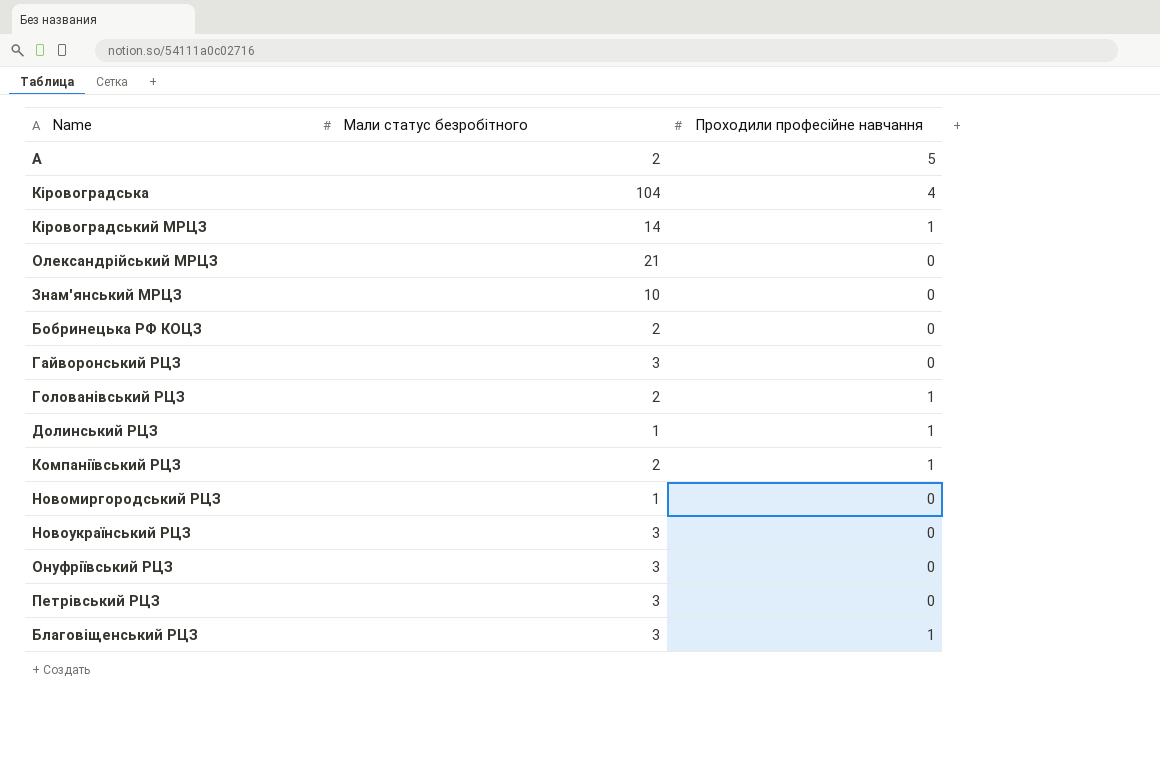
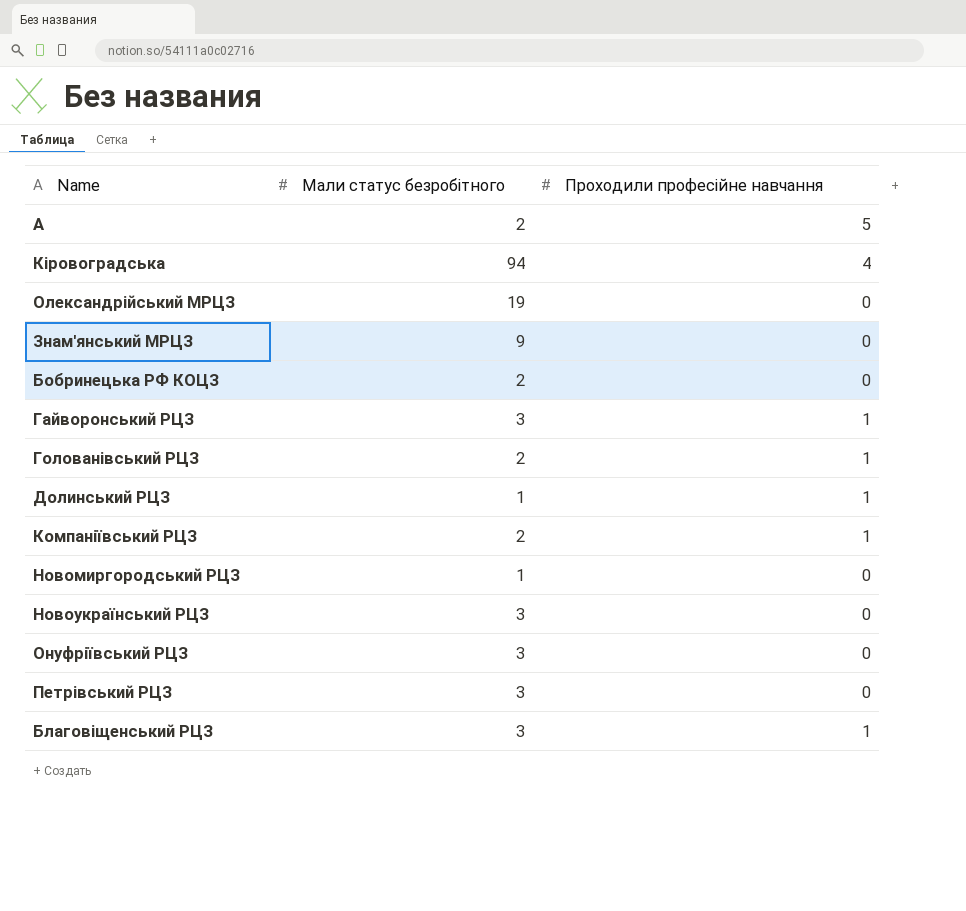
row Кіровоградський МРЦЗ: 14 | 1 -> none
Кіровоградська | Мали статус безробітного: 104 -> 94
Олександрiйський МРЦЗ | Мали статус безробітного: 21 -> 19
Знам'янський МРЦЗ | Мали статус безробітного: 10 -> 9
Гайворонський РЦЗ | Проходили професійне навчання: 0 -> 1

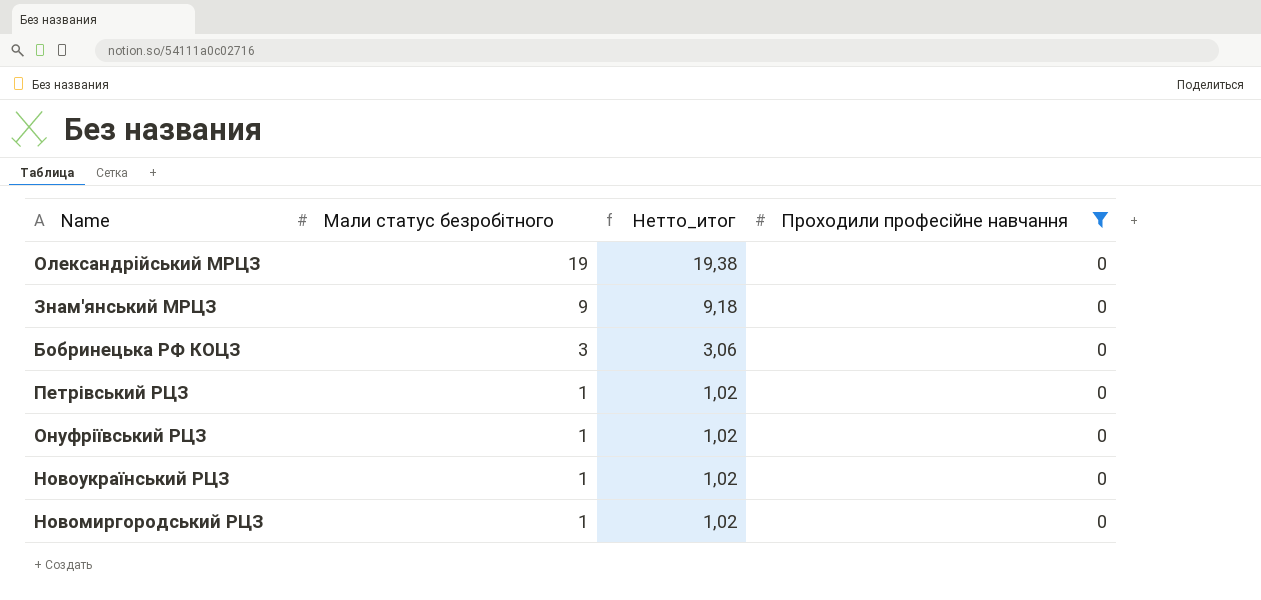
filter: none -> Проходили професійне навчання = 0
row order: none -> Мали статус безробітного descending
column Нетто_итог | formula: none -> [Мали статус безробітного] * 1,02
Бобринецька РФ КОЦЗ | Мали статус безробітного: 2 -> 3
Петрівський РЦЗ | Мали статус безробітного: 3 -> 1
Онуфріївський РЦЗ | Мали статус безробітного: 3 -> 1
Новоукраїнський РЦЗ | Мали статус безробітного: 3 -> 1

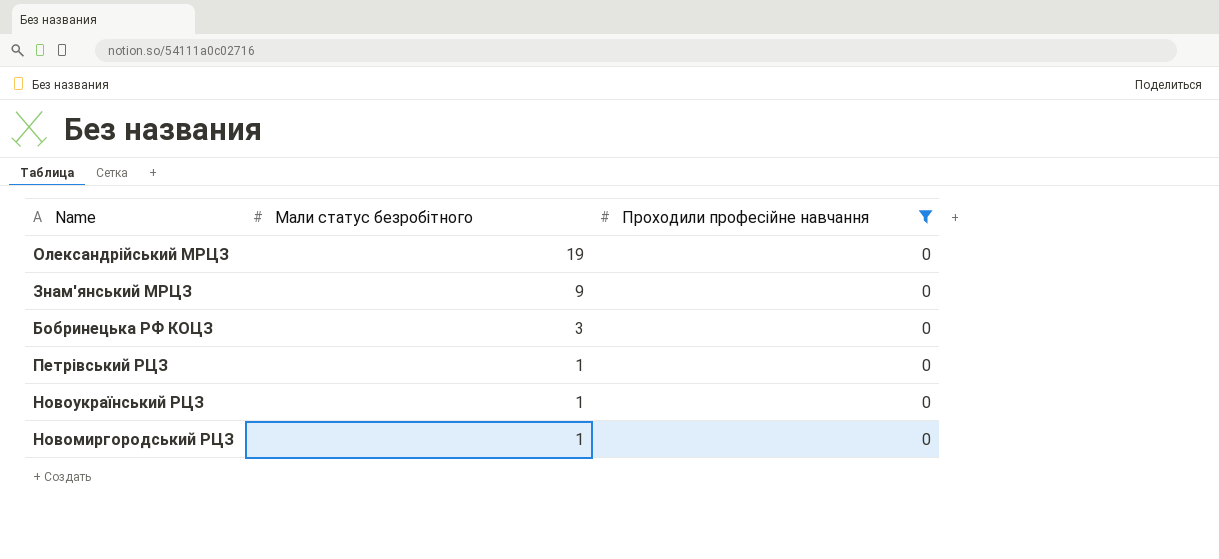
column Нетто_итог | formula: [Мали статус безробітного] * 1,02 -> none
row Онуфріївський РЦЗ: 1 | 1,02 | 0 -> none

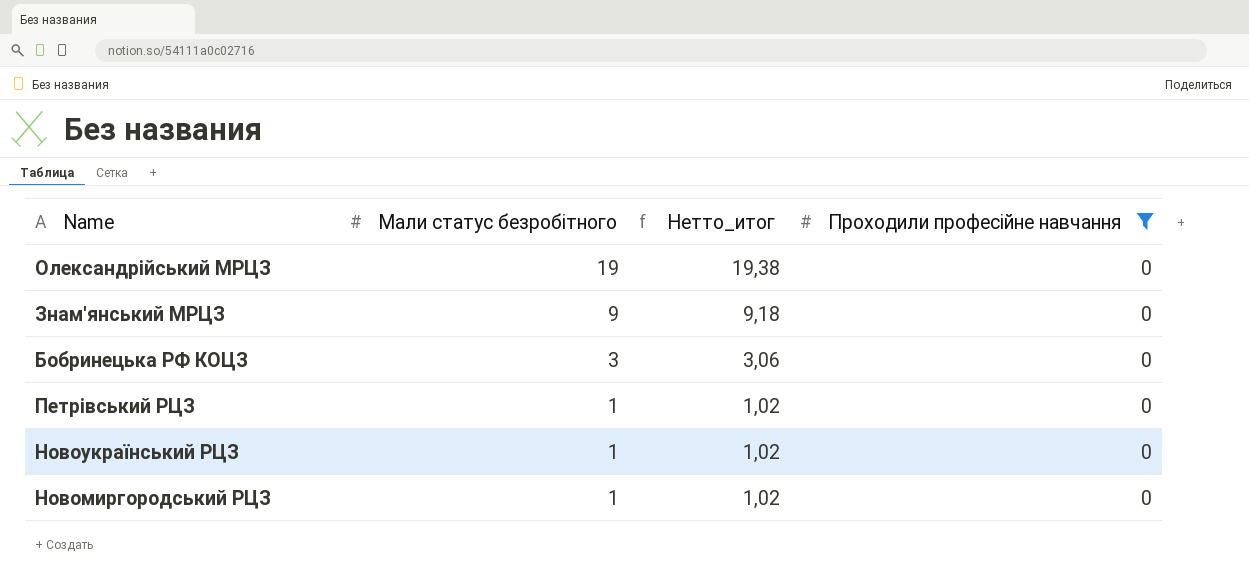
column Нетто_итог | formula: none -> [Мали статус безробітного] * 1,02

